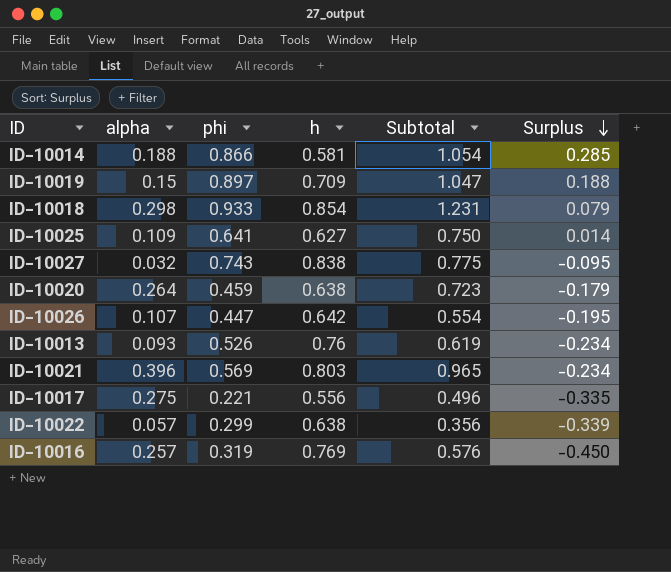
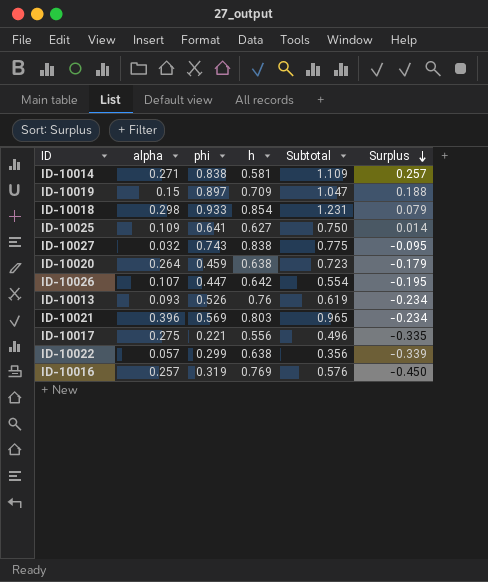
ID-10014 | alpha: 0.188 -> 0.271
ID-10014 | phi: 0.866 -> 0.838
ID-10014 | Subtotal: 1.054 -> 1.109
ID-10014 | Surplus: 0.285 -> 0.257

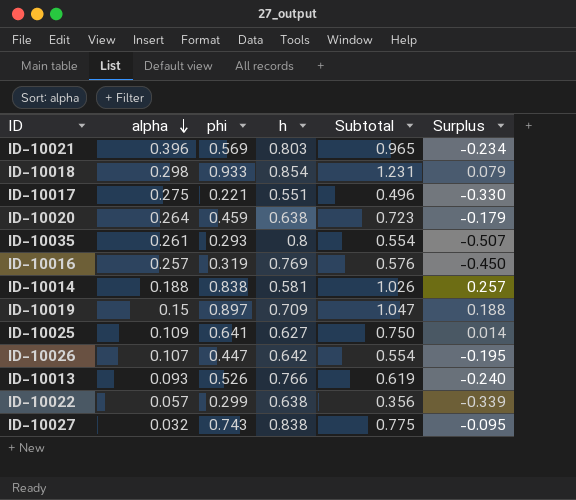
row order: Surplus descending -> alpha descending
ID-10017 | h: 0.556 -> 0.551
ID-10017 | Surplus: -0.335 -> -0.330
row ID-10035: none -> 0.261 | 0.293 | 0.8 | 0.554 | -0.507
ID-10014 | alpha: 0.271 -> 0.188
ID-10014 | Subtotal: 1.109 -> 1.026
ID-10013 | h: 0.76 -> 0.766
ID-10013 | Surplus: -0.234 -> -0.240

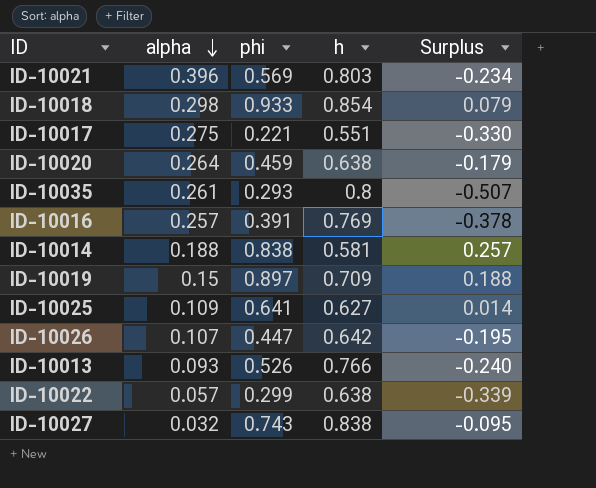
column Subtotal | formula: [alpha] + [phi] -> none
ID-10016 | phi: 0.319 -> 0.391
ID-10016 | Surplus: -0.450 -> -0.378

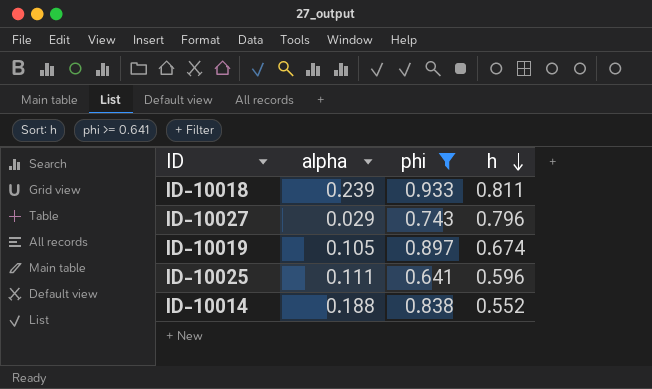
filter: none -> phi >= 0.641
row order: alpha descending -> h descending
column Surplus | formula: [phi] - [h] -> none
ID-10018 | alpha: 0.298 -> 0.239
ID-10018 | h: 0.854 -> 0.811
ID-10027 | alpha: 0.032 -> 0.029
ID-10027 | h: 0.838 -> 0.796
ID-10019 | alpha: 0.15 -> 0.105
ID-10019 | h: 0.709 -> 0.674
ID-10025 | alpha: 0.109 -> 0.111
ID-10025 | h: 0.627 -> 0.596
ID-10014 | h: 0.581 -> 0.552

